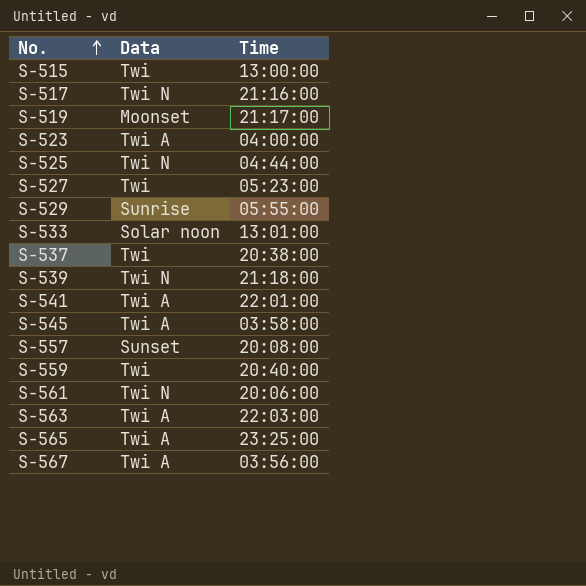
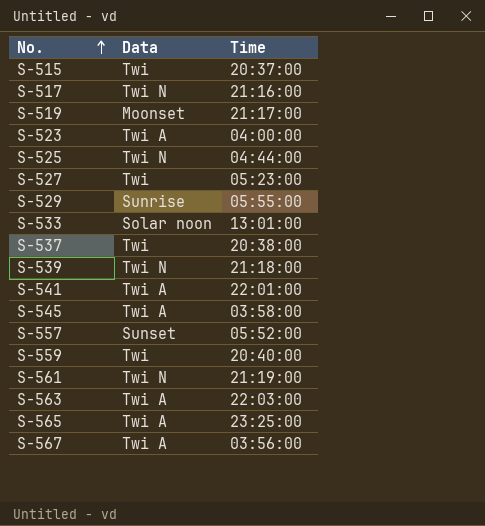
S-515 | Time: 13:00:00 -> 20:37:00
S-557 | Time: 20:08:00 -> 05:52:00
S-561 | Time: 20:06:00 -> 21:19:00

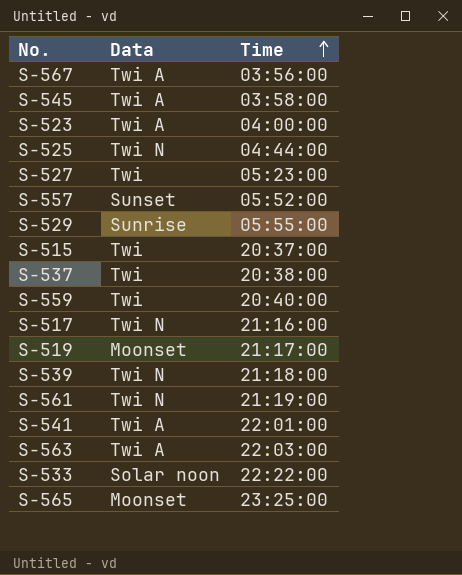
row order: No. ascending -> Time ascending
S-533 | Time: 13:01:00 -> 22:22:00
S-565 | Data: Twi A -> Moonset

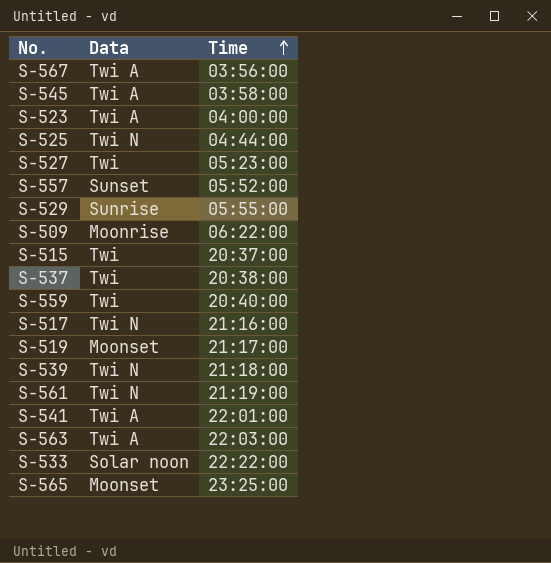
row S-509: none -> Moonrise | 06:22:00

